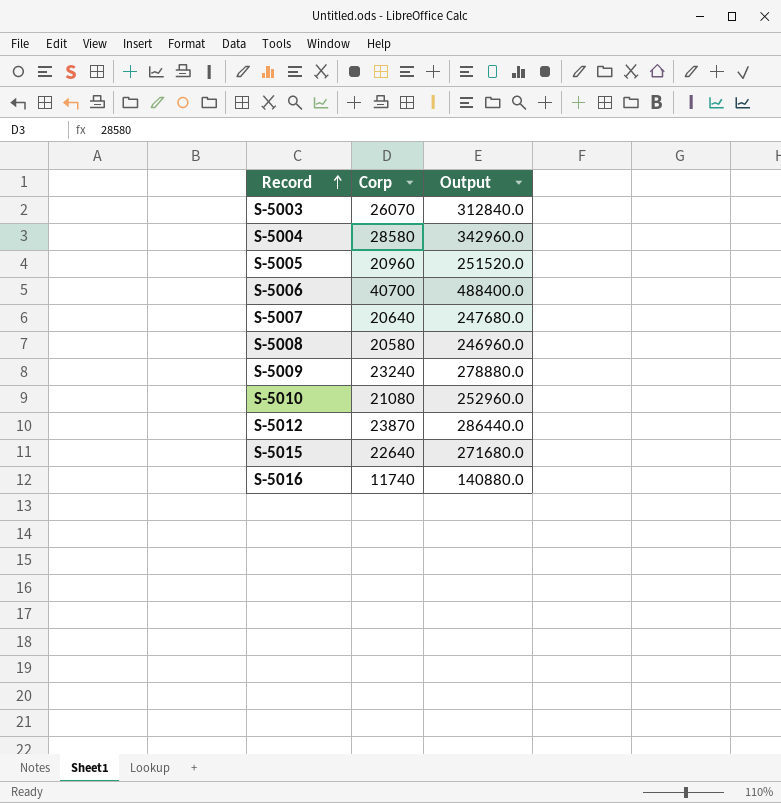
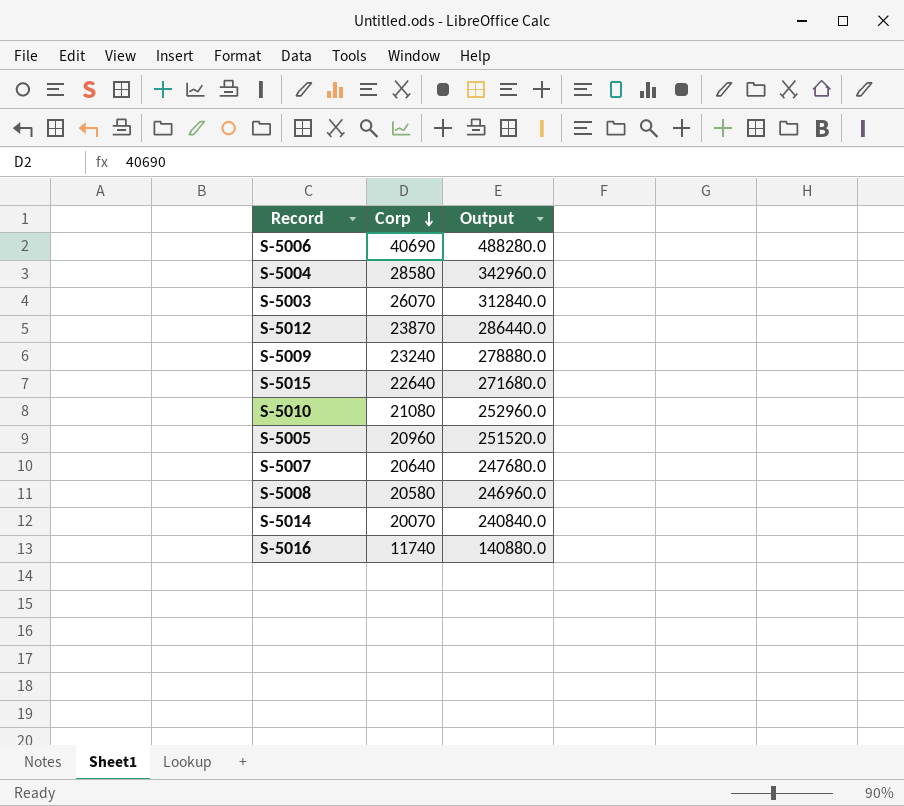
row order: Record ascending -> Corp descending
S-5006 | Corp: 40700 -> 40690
S-5006 | Output: 488400.0 -> 488280.0
row S-5014: none -> 20070 | 240840.0

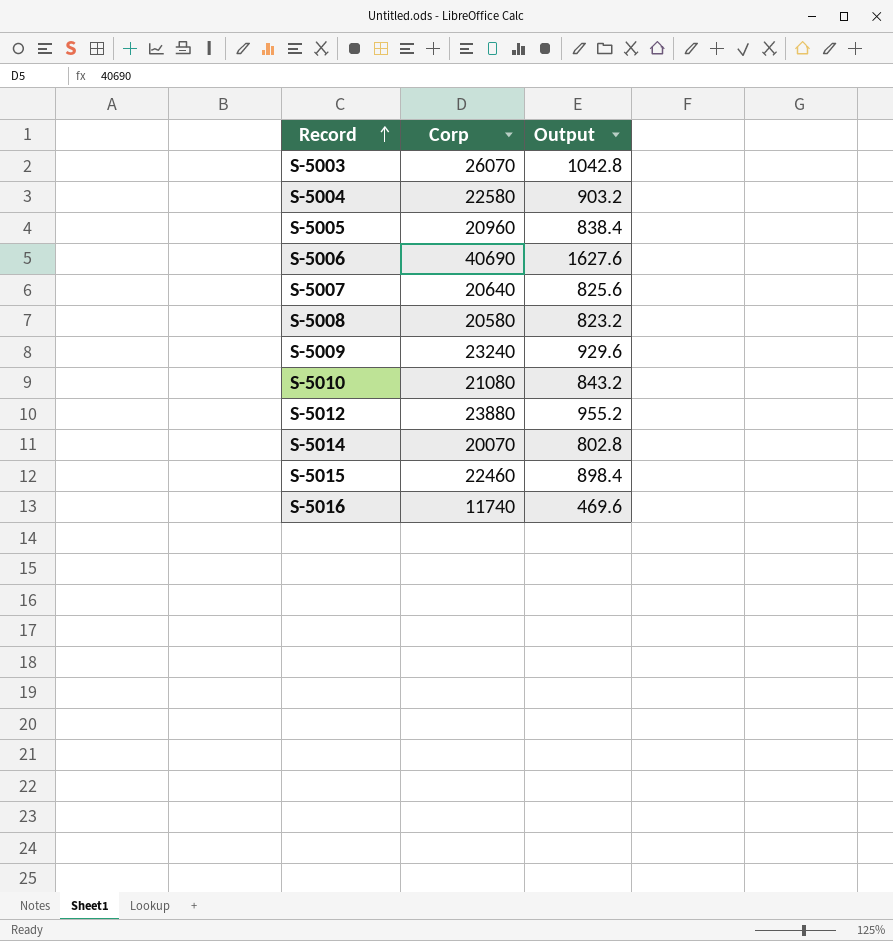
row order: Corp descending -> Record ascending
column Output | formula: [Corp] * 12 -> [Corp] * 0.04
S-5004 | Corp: 28580 -> 22580
S-5012 | Corp: 23870 -> 23880
S-5015 | Corp: 22640 -> 22460

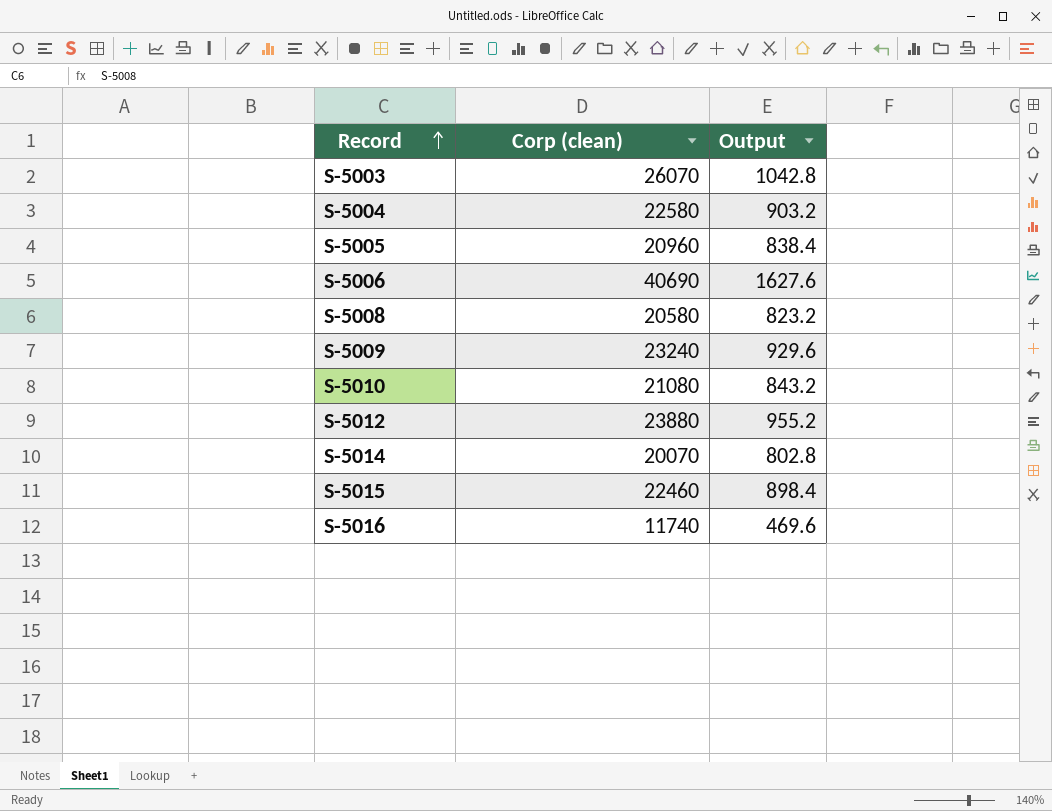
column name: Corp -> Corp (clean)
row S-5007: 20640 | 825.6 -> none

